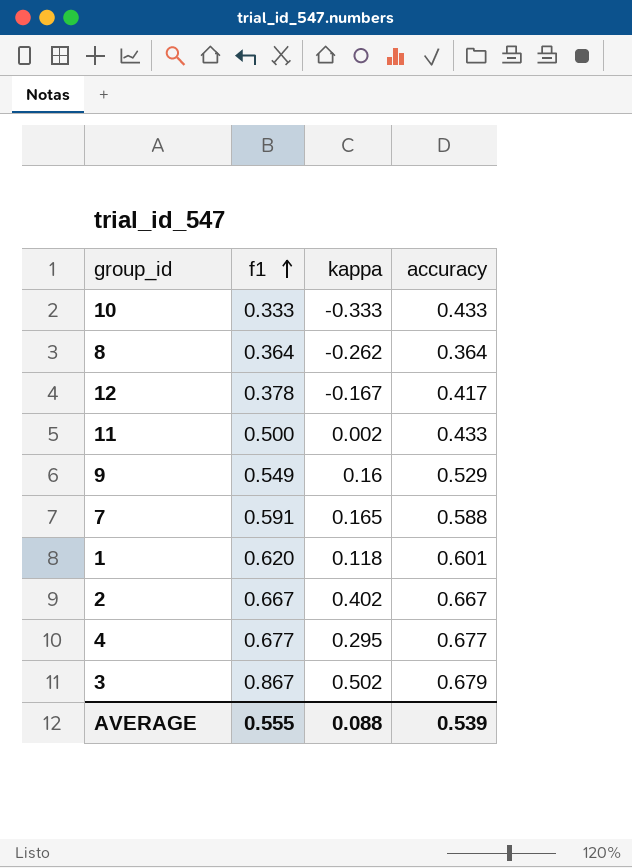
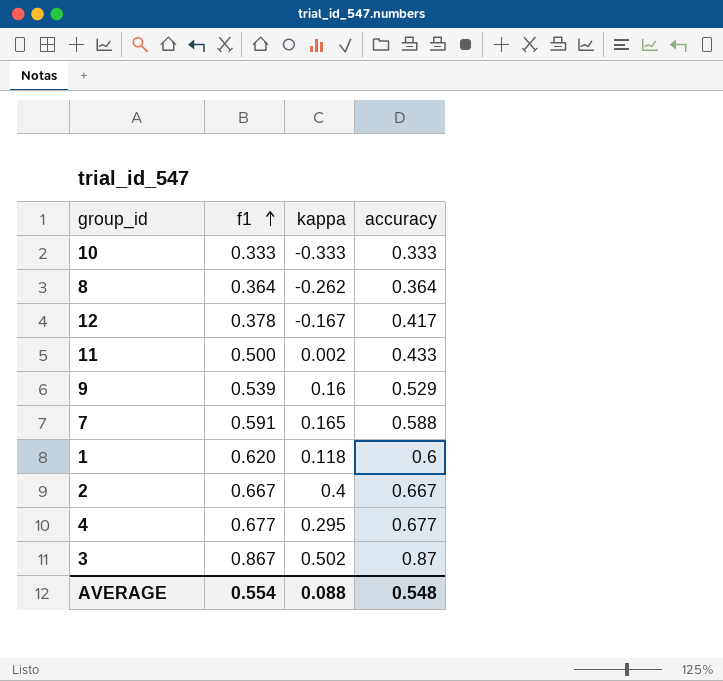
10 | accuracy: 0.433 -> 0.333
9 | f1: 0.549 -> 0.539
1 | accuracy: 0.601 -> 0.6
2 | kappa: 0.402 -> 0.4
3 | accuracy: 0.679 -> 0.87
AVERAGE | f1: 0.555 -> 0.554
AVERAGE | accuracy: 0.539 -> 0.548

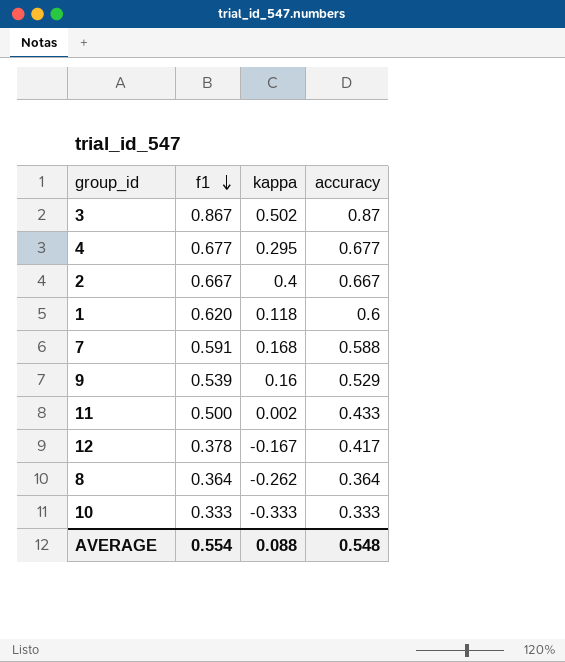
row order: f1 ascending -> f1 descending
7 | kappa: 0.165 -> 0.168

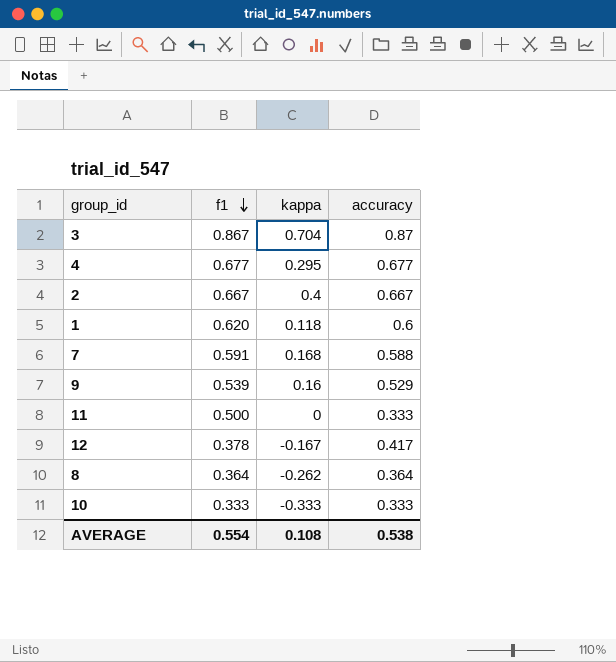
3 | kappa: 0.502 -> 0.704
11 | kappa: 0.002 -> 0
11 | accuracy: 0.433 -> 0.333
AVERAGE | kappa: 0.088 -> 0.108
AVERAGE | accuracy: 0.548 -> 0.538

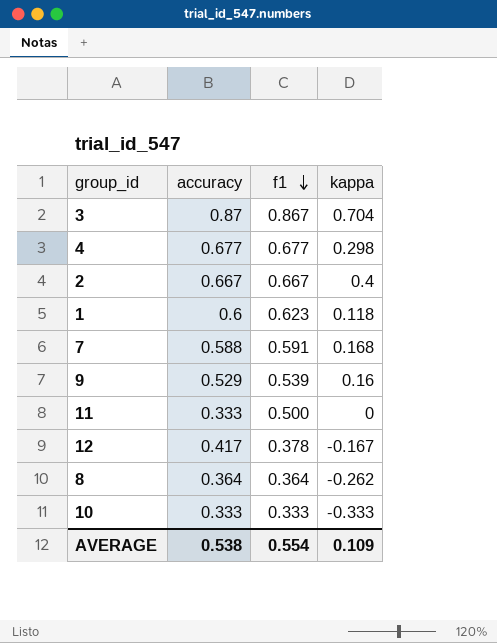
column accuracy | position: 4 -> 2
4 | kappa: 0.295 -> 0.298
1 | f1: 0.620 -> 0.623
AVERAGE | kappa: 0.108 -> 0.109

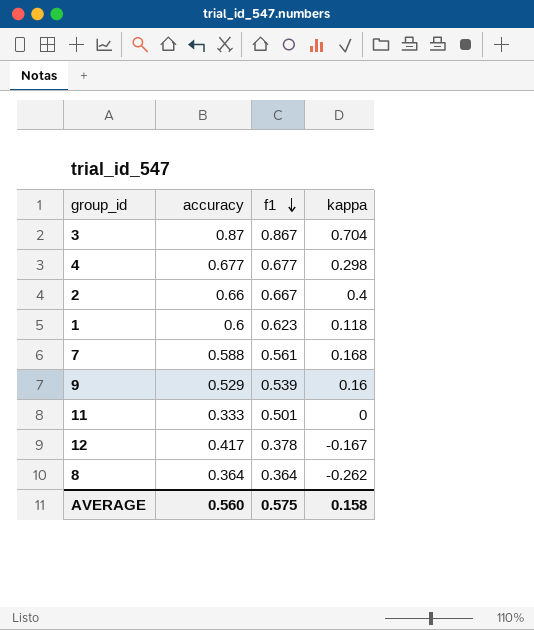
row 10: 0.333 | 0.333 | -0.333 -> none
2 | accuracy: 0.667 -> 0.66
7 | f1: 0.591 -> 0.561
11 | f1: 0.500 -> 0.501
AVERAGE | accuracy: 0.538 -> 0.560
AVERAGE | f1: 0.554 -> 0.575
AVERAGE | kappa: 0.109 -> 0.158

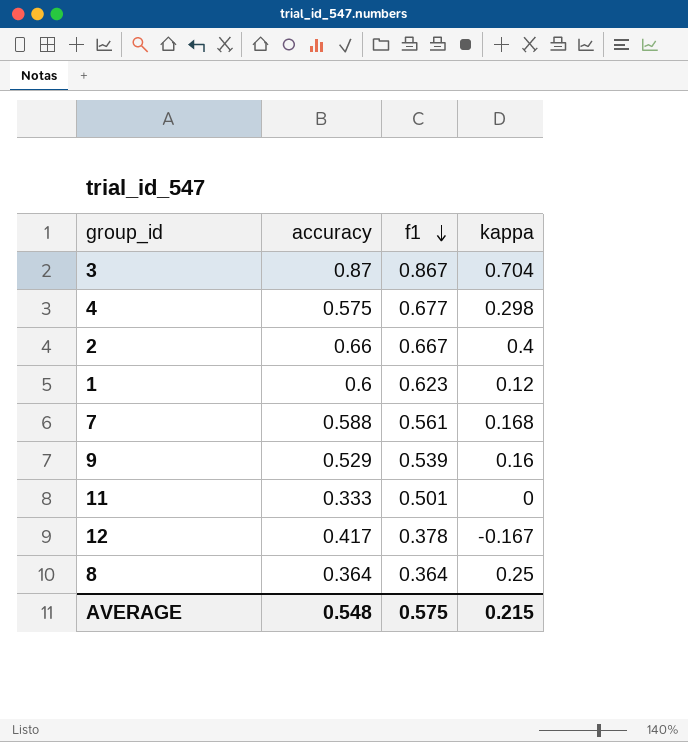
4 | accuracy: 0.677 -> 0.575
1 | kappa: 0.118 -> 0.12
8 | kappa: -0.262 -> 0.25
AVERAGE | accuracy: 0.560 -> 0.548
AVERAGE | kappa: 0.158 -> 0.215

